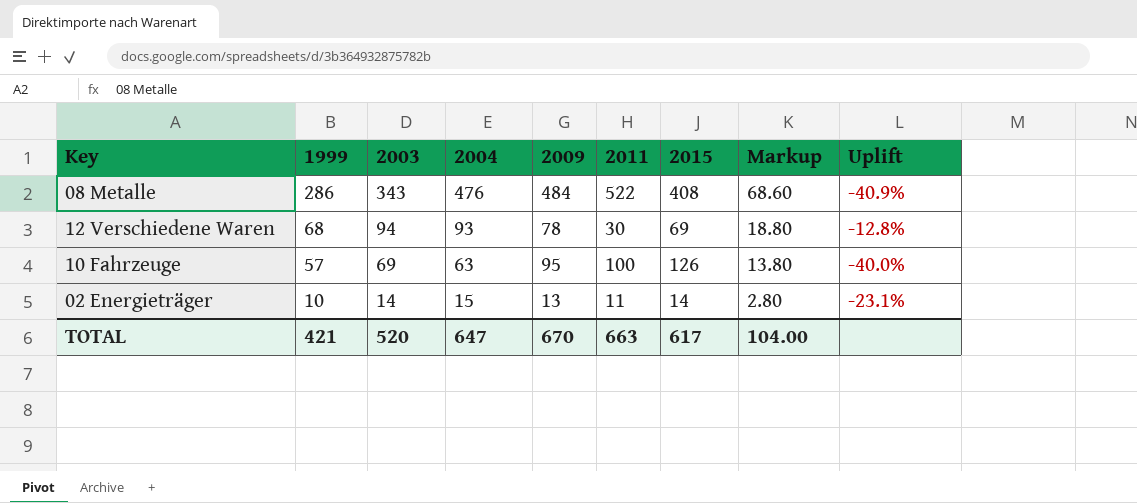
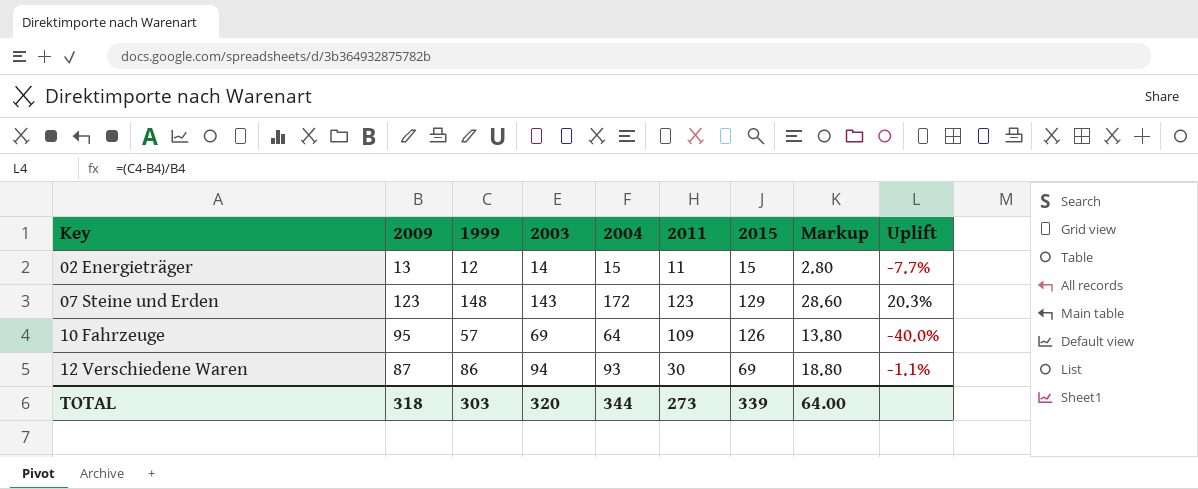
row order: 1999 descending -> Key ascending
column 2009 | position: 5 -> 2
row 08 Metalle: 286 | 343 | 476 | 484 | 522 | 408 | 68.60 | -40.9% -> none
02 Energieträger | 1999: 10 -> 12
02 Energieträger | 2015: 14 -> 15
02 Energieträger | Uplift: -23.1% -> -7.7%
row 07 Steine und Erden: none -> 123 | 148 | 143 | 172 | 123 | 129 | 28.60 | 20.3%
10 Fahrzeuge | 2004: 63 -> 64
10 Fahrzeuge | 2011: 100 -> 109
12 Verschiedene Waren | 2009: 78 -> 87
12 Verschiedene Waren | 1999: 68 -> 86
12 Verschiedene Waren | Uplift: -12.8% -> -1.1%
TOTAL | 2009: 670 -> 318
TOTAL | 1999: 421 -> 303
TOTAL | 2003: 520 -> 320
TOTAL | 2004: 647 -> 344
TOTAL | 2011: 663 -> 273
TOTAL | 2015: 617 -> 339
TOTAL | Markup: 104.00 -> 64.00

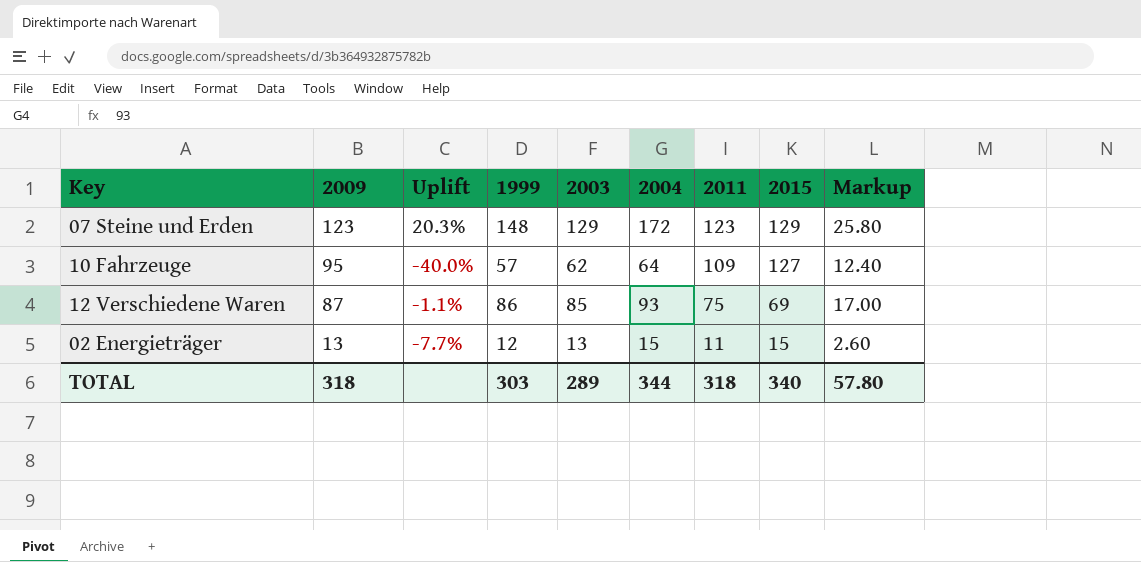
row order: Key ascending -> 2009 descending
column Uplift | position: 9 -> 3
07 Steine und Erden | 2003: 143 -> 129
07 Steine und Erden | Markup: 28.60 -> 25.80
10 Fahrzeuge | 2003: 69 -> 62
10 Fahrzeuge | 2015: 126 -> 127
10 Fahrzeuge | Markup: 13.80 -> 12.40
12 Verschiedene Waren | 2003: 94 -> 85
12 Verschiedene Waren | 2011: 30 -> 75
12 Verschiedene Waren | Markup: 18.80 -> 17.00
02 Energieträger | 2003: 14 -> 13
02 Energieträger | Markup: 2.80 -> 2.60
TOTAL | 2003: 320 -> 289
TOTAL | 2011: 273 -> 318
TOTAL | 2015: 339 -> 340
TOTAL | Markup: 64.00 -> 57.80

